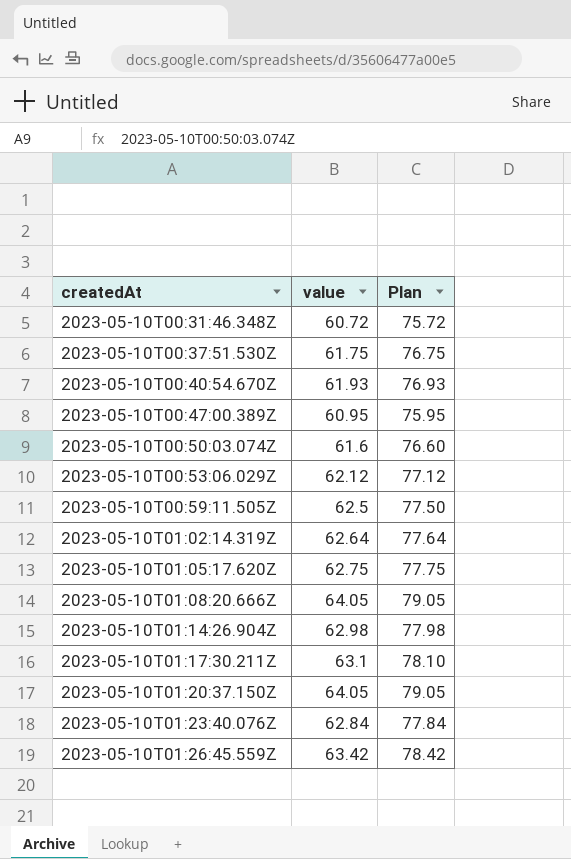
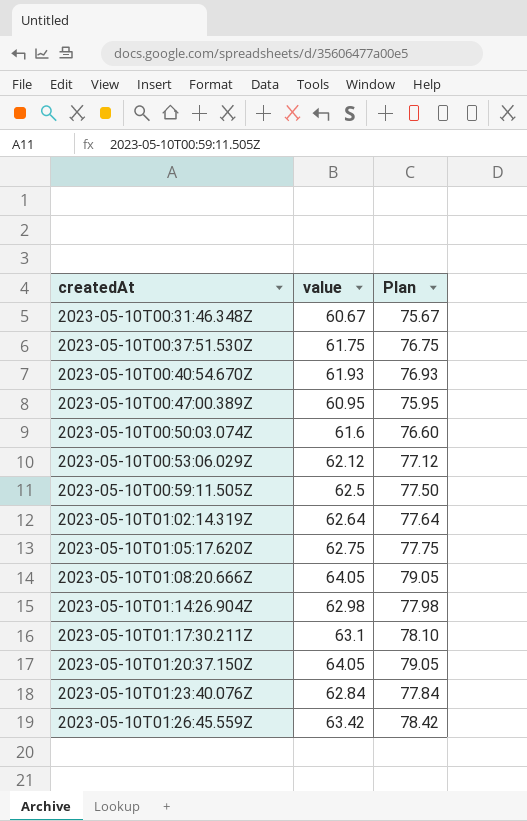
2023-05-10T00:31:46.348Z | value: 60.72 -> 60.67
2023-05-10T00:31:46.348Z | Plan: 75.72 -> 75.67

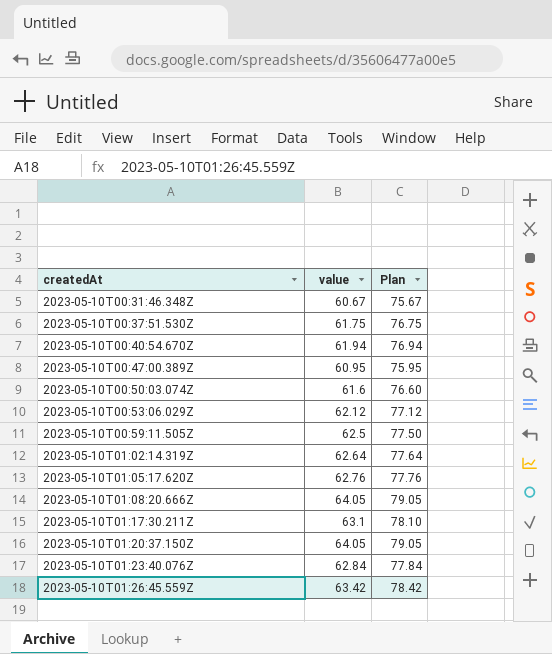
row 2023-05-10T01:14:26.904Z: 62.98 | 77.98 -> none
2023-05-10T00:40:54.670Z | value: 61.93 -> 61.94
2023-05-10T00:40:54.670Z | Plan: 76.93 -> 76.94
2023-05-10T01:05:17.620Z | value: 62.75 -> 62.76
2023-05-10T01:05:17.620Z | Plan: 77.75 -> 77.76

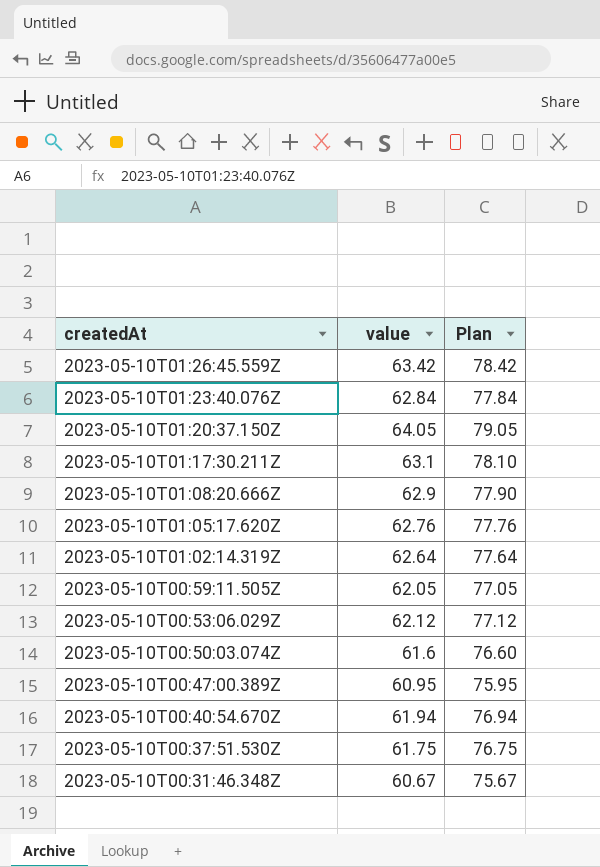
row order: createdAt ascending -> createdAt descending
2023-05-10T01:08:20.666Z | value: 64.05 -> 62.9
2023-05-10T01:08:20.666Z | Plan: 79.05 -> 77.90
2023-05-10T00:59:11.505Z | value: 62.5 -> 62.05
2023-05-10T00:59:11.505Z | Plan: 77.50 -> 77.05

